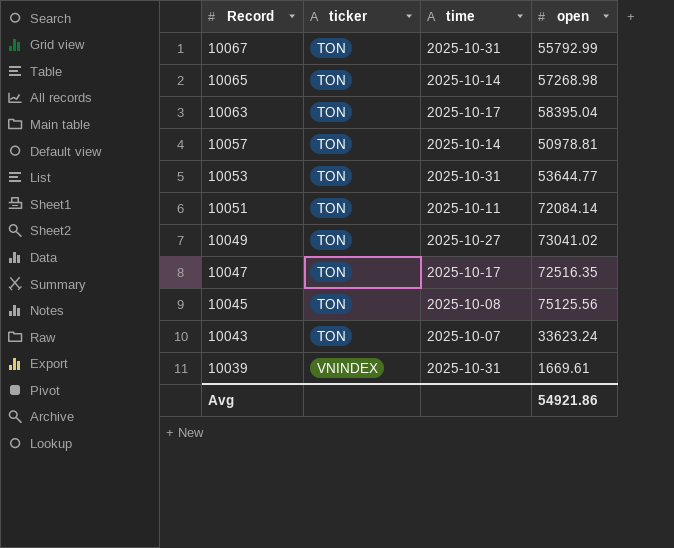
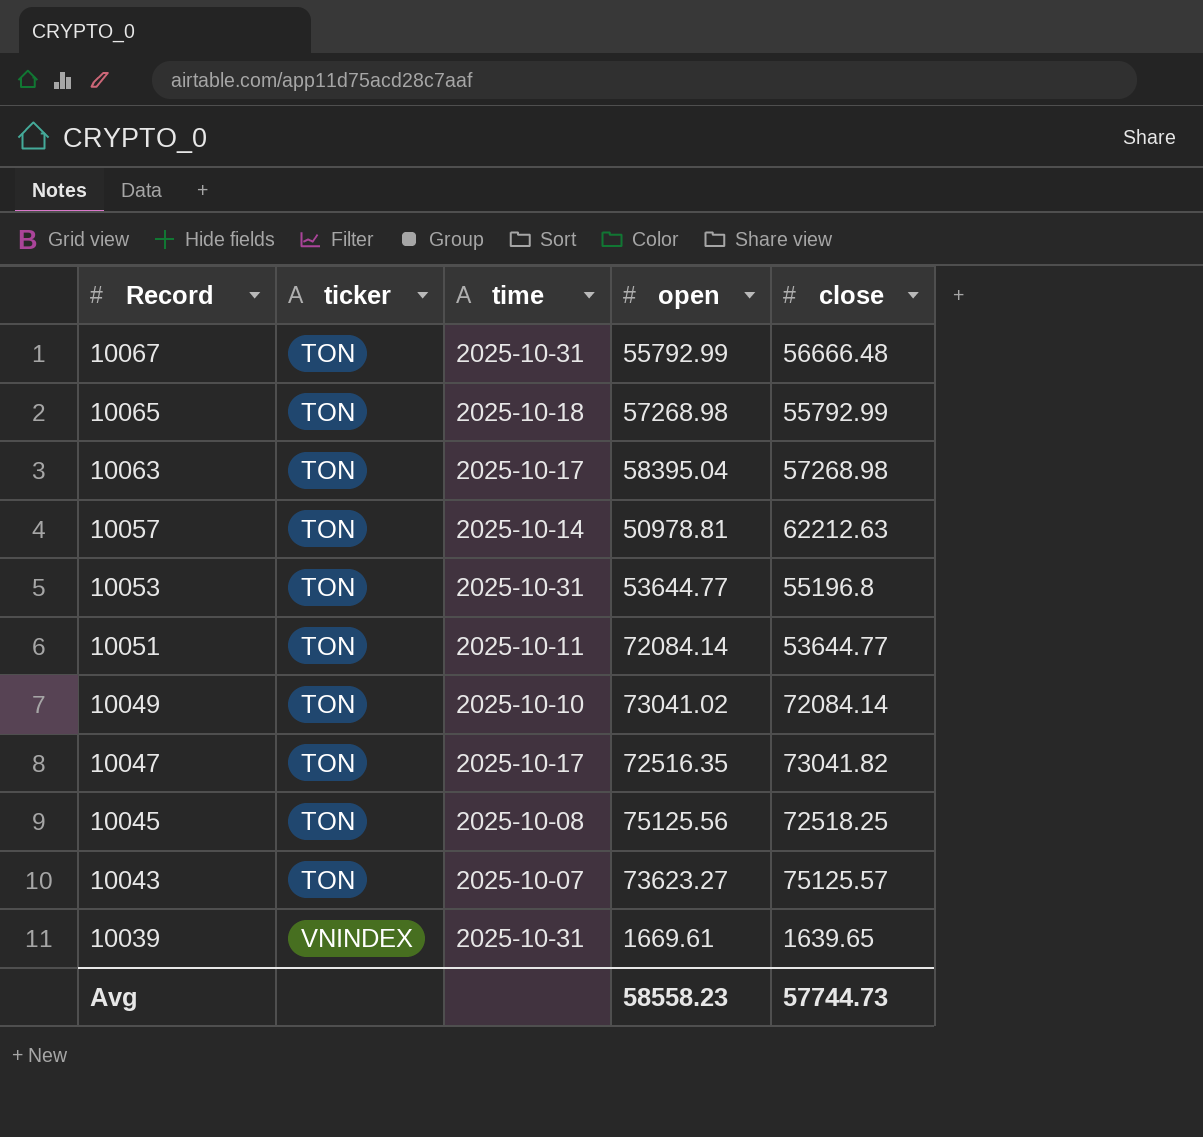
column close | position: none -> 5
10065 | time: 2025-10-14 -> 2025-10-18
10049 | time: 2025-10-27 -> 2025-10-10
10043 | open: 33623.24 -> 73623.27
Avg | open: 54921.86 -> 58558.23

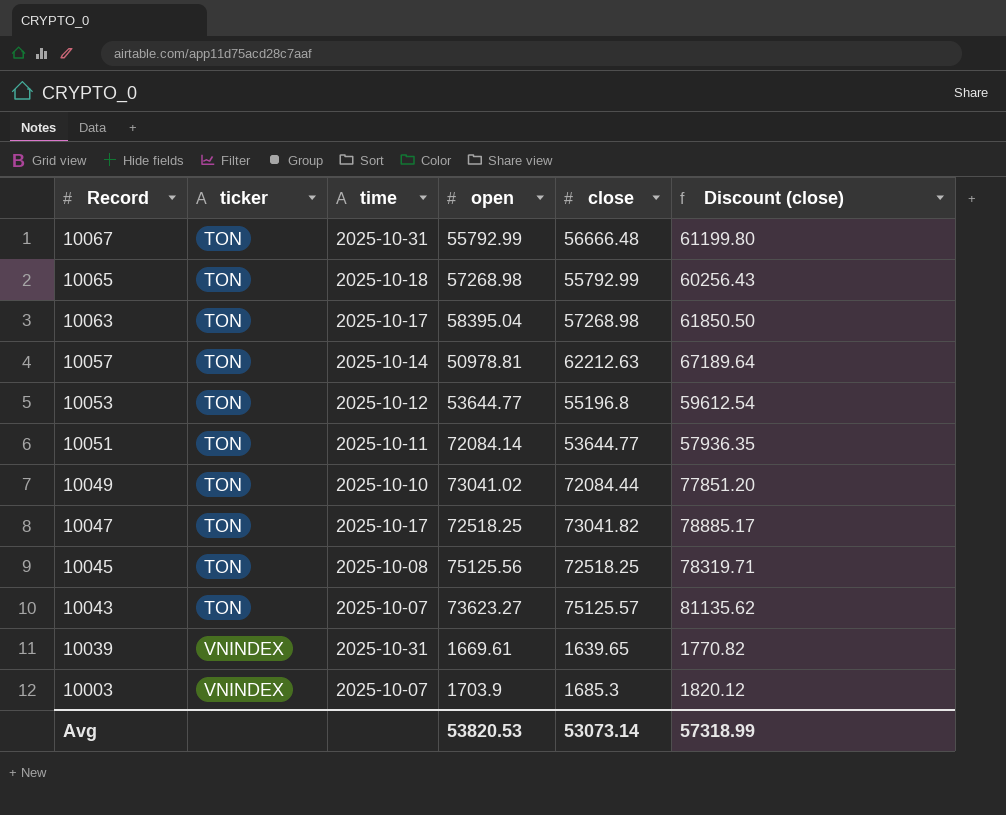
column Discount (close) | formula: none -> [close] * 1.08
10053 | time: 2025-10-31 -> 2025-10-12
10049 | close: 72084.14 -> 72084.44
10047 | open: 72516.35 -> 72518.25
row 10003: none -> VNINDEX | 2025-10-07 | 1703.9 | 1685.3 | 1820.12
Avg | open: 58558.23 -> 53820.53
Avg | close: 57744.73 -> 53073.14

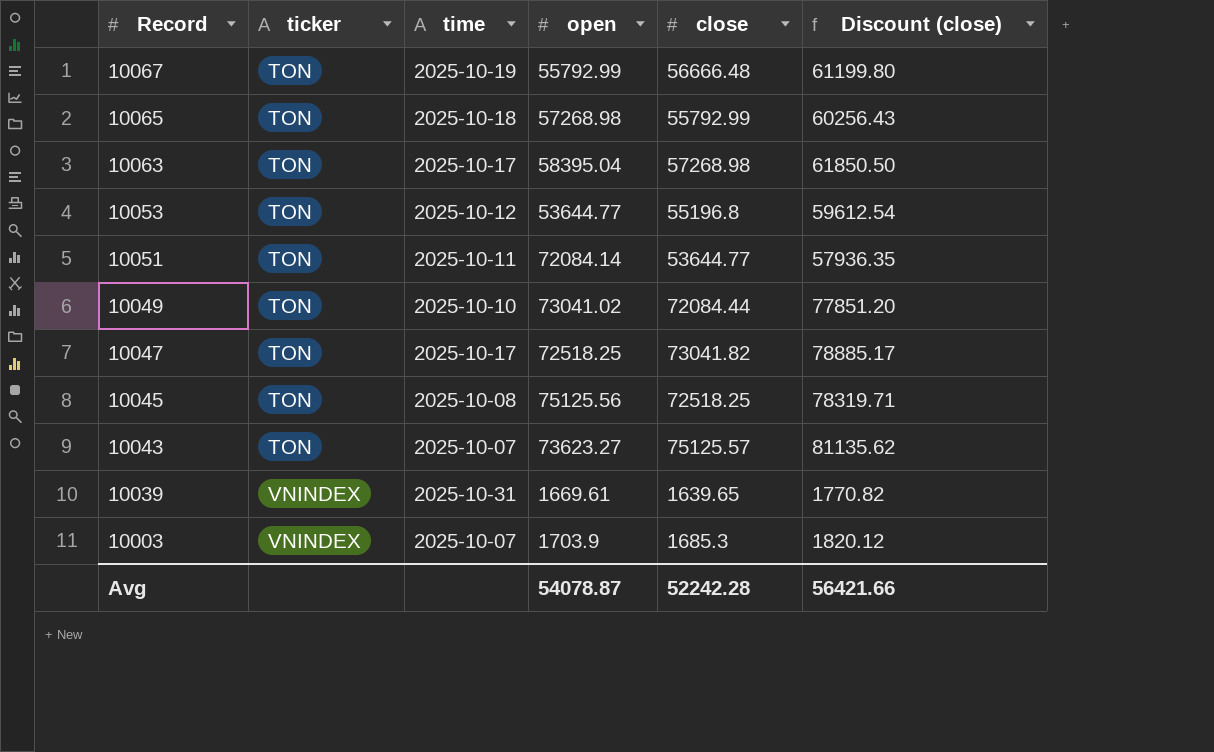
row 10057: TON | 2025-10-14 | 50978.81 | 62212.63 | 67189.64 -> none
10067 | time: 2025-10-31 -> 2025-10-19
Avg | open: 53820.53 -> 54078.87
Avg | close: 53073.14 -> 52242.28
Avg | Discount (close): 57318.99 -> 56421.66

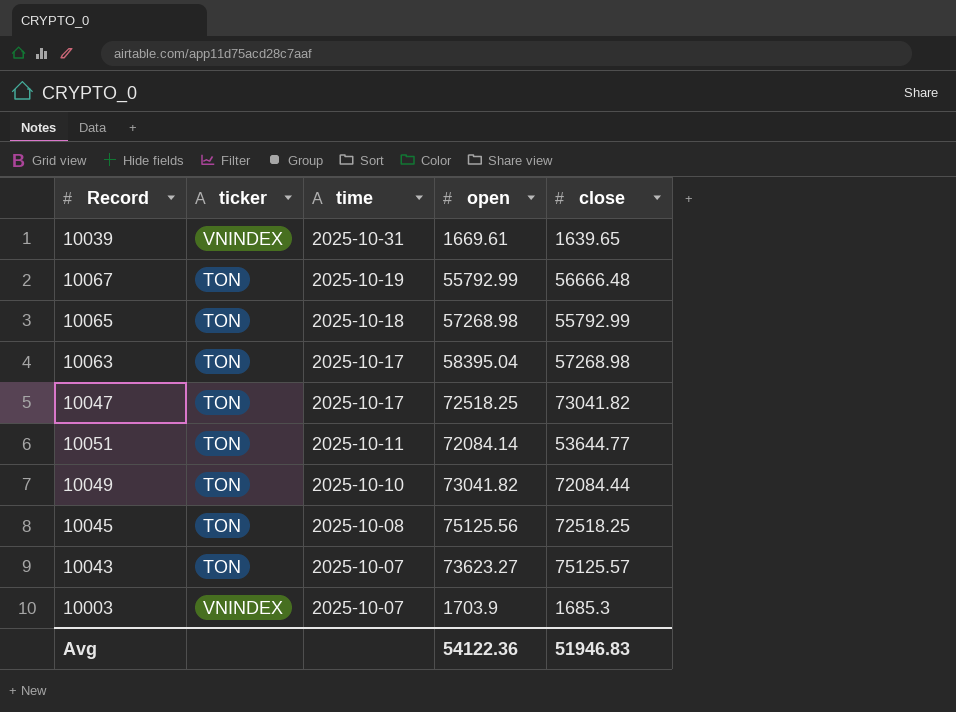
row order: Record descending -> time descending
column Discount (close) | formula: [close] * 1.08 -> none
row 10053: TON | 2025-10-12 | 53644.77 | 55196.8 | 59612.54 -> none
10049 | open: 73041.02 -> 73041.82
Avg | open: 54078.87 -> 54122.36
Avg | close: 52242.28 -> 51946.83

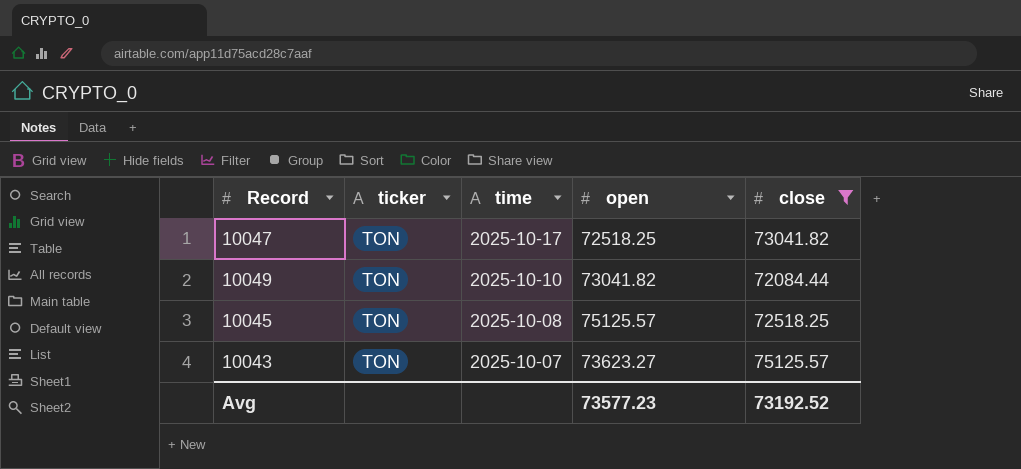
filter: none -> close >= 72084.44
10045 | open: 75125.56 -> 75125.57
Avg | open: 54122.36 -> 73577.23
Avg | close: 51946.83 -> 73192.52

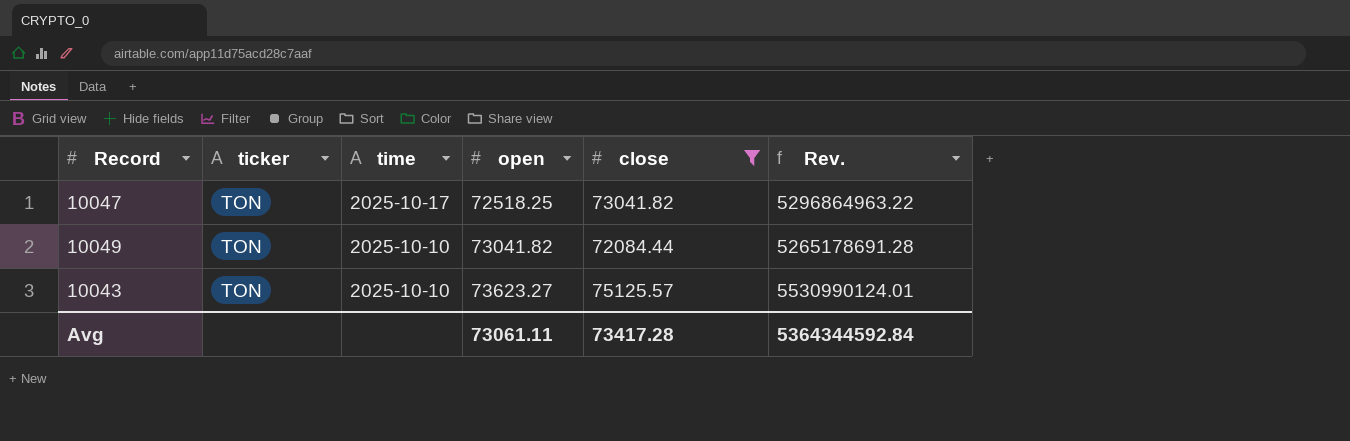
column Rev. | formula: none -> [open] * [close]
row 10045: TON | 2025-10-08 | 75125.57 | 72518.25 -> none
10043 | time: 2025-10-07 -> 2025-10-10
Avg | open: 73577.23 -> 73061.11
Avg | close: 73192.52 -> 73417.28

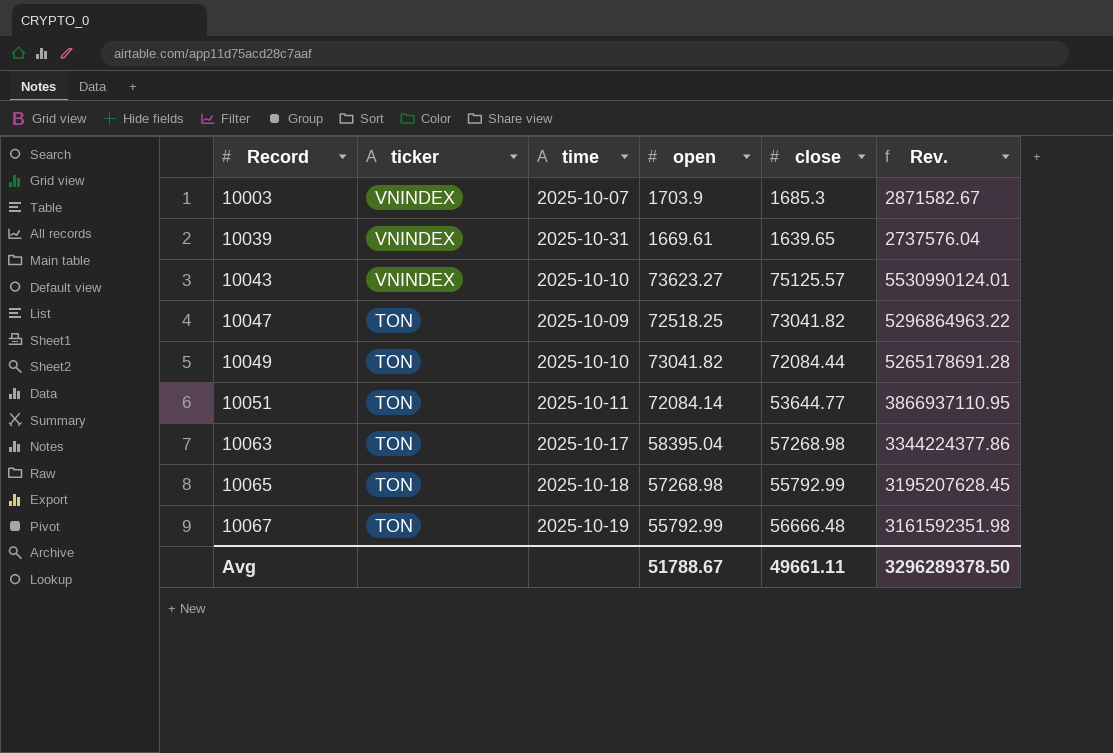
filter: close >= 72084.44 -> none
row order: time descending -> Record ascending
10043 | ticker: TON -> VNINDEX
10047 | time: 2025-10-17 -> 2025-10-09
Avg | open: 73061.11 -> 51788.67
Avg | close: 73417.28 -> 49661.11
Avg | Rev.: 5364344592.84 -> 3296289378.50

